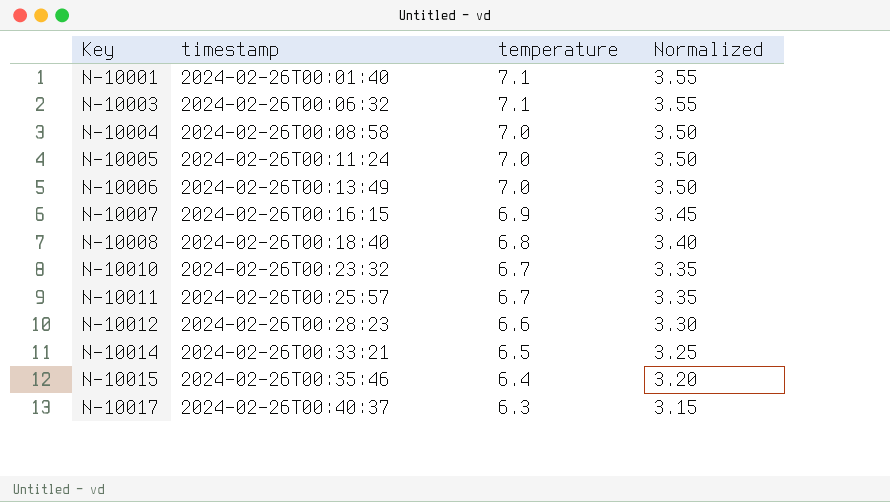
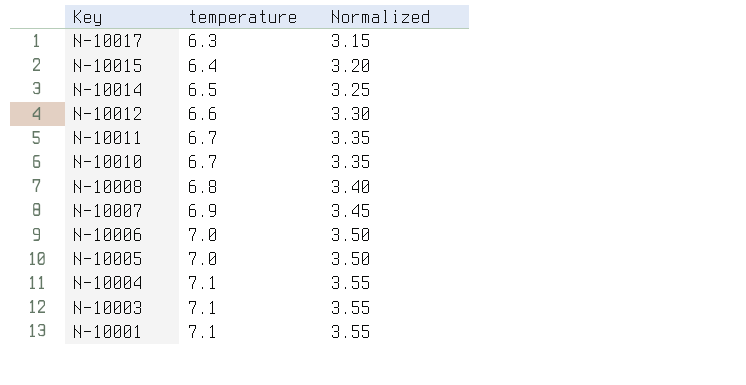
row order: Key ascending -> Key descending
column timestamp | position: 2 -> none
N-10004 | temperature: 7.0 -> 7.1
N-10004 | Normalized: 3.50 -> 3.55

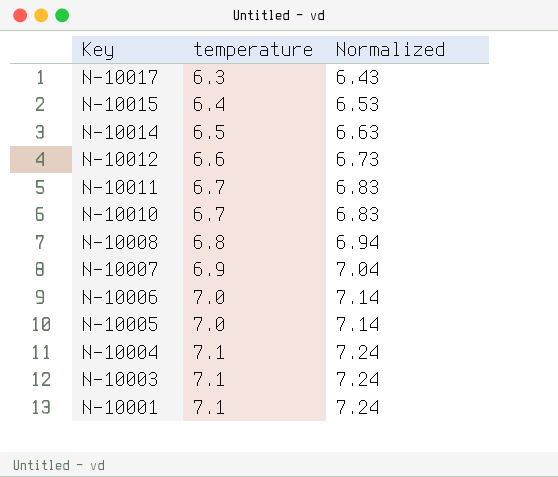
column Normalized | formula: [temperature] * 0.5 -> [temperature] * 1.02

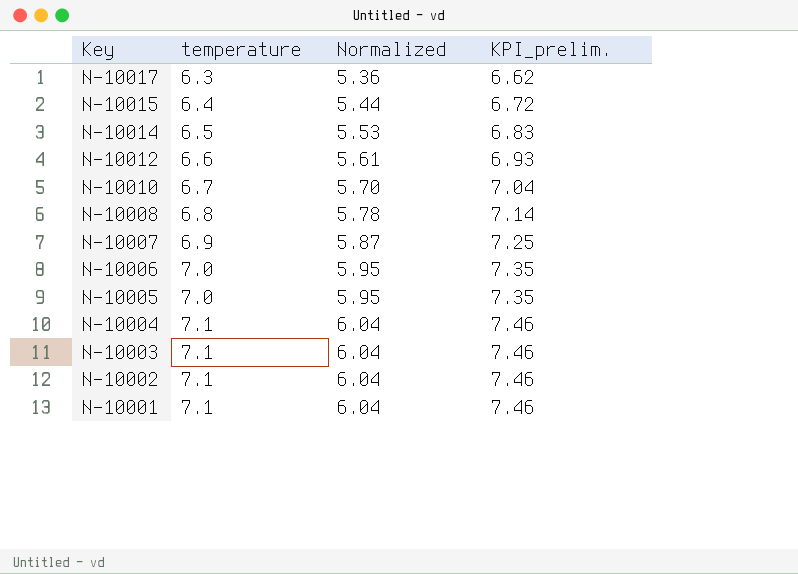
column Normalized | formula: [temperature] * 1.02 -> [temperature] * 0.85
column KPI_prelim. | formula: none -> [temperature] * 1.05
row N-10011: 6.7 | 6.83 -> none
row N-10002: none -> 7.1 | 6.04 | 7.46

